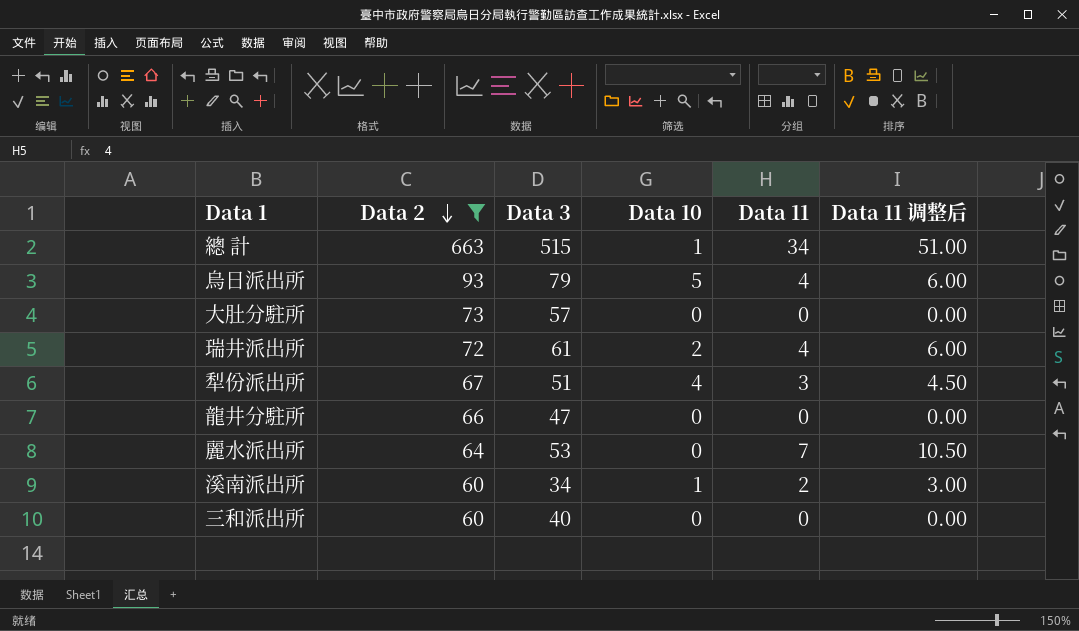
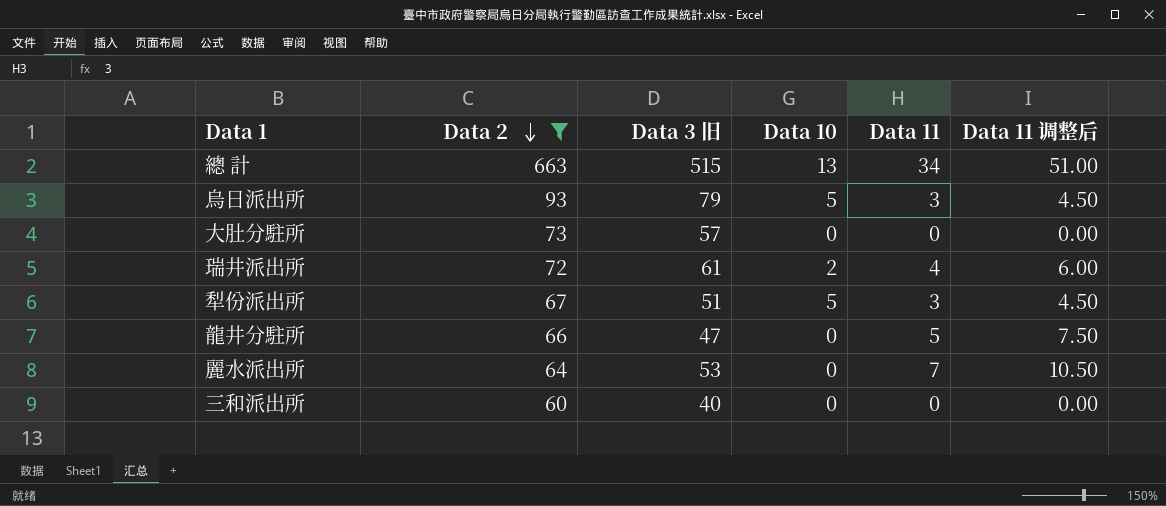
column name: Data 3 -> Data 3 旧
row 溪南派出所: 60 | 34 | 1 | 2 | 3.00 -> none
總 計 | Data 10: 1 -> 13
烏日派出所 | Data 11: 4 -> 3
烏日派出所 | Data 11 调整后: 6.00 -> 4.50
犁份派出所 | Data 10: 4 -> 5
龍井分駐所 | Data 11: 0 -> 5
龍井分駐所 | Data 11 调整后: 0.00 -> 7.50

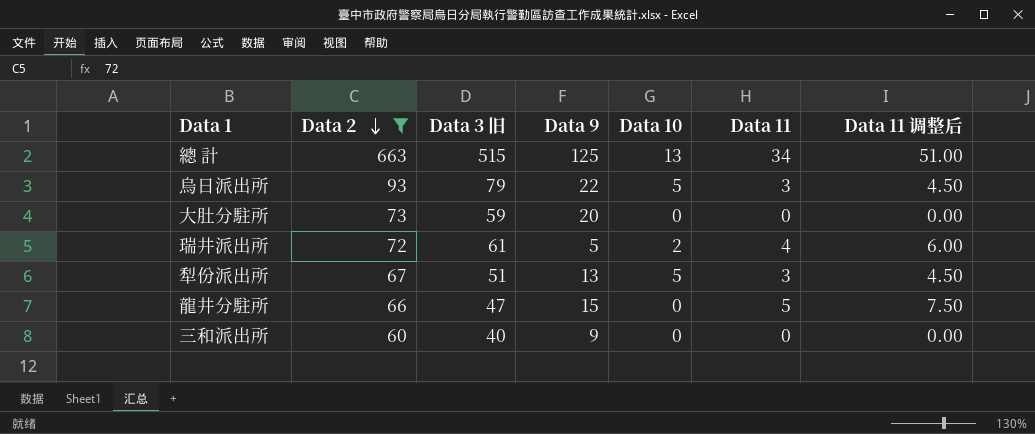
column Data 9 | position: none -> 4
row 麗水派出所: 64 | 53 | 0 | 7 | 10.50 -> none
大肚分駐所 | Data 3 旧: 57 -> 59

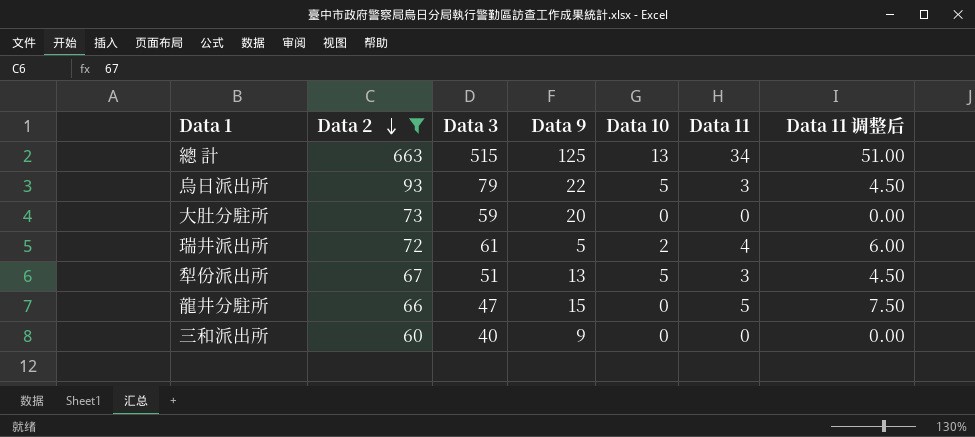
column name: Data 3 旧 -> Data 3

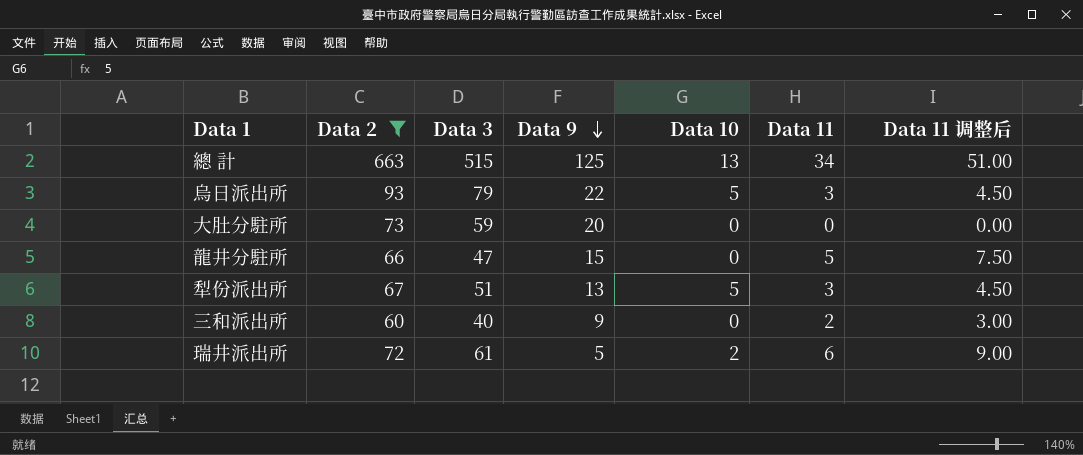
row order: Data 2 descending -> Data 9 descending
三和派出所 | Data 11: 0 -> 2
三和派出所 | Data 11 调整后: 0.00 -> 3.00
瑞井派出所 | Data 11: 4 -> 6
瑞井派出所 | Data 11 调整后: 6.00 -> 9.00

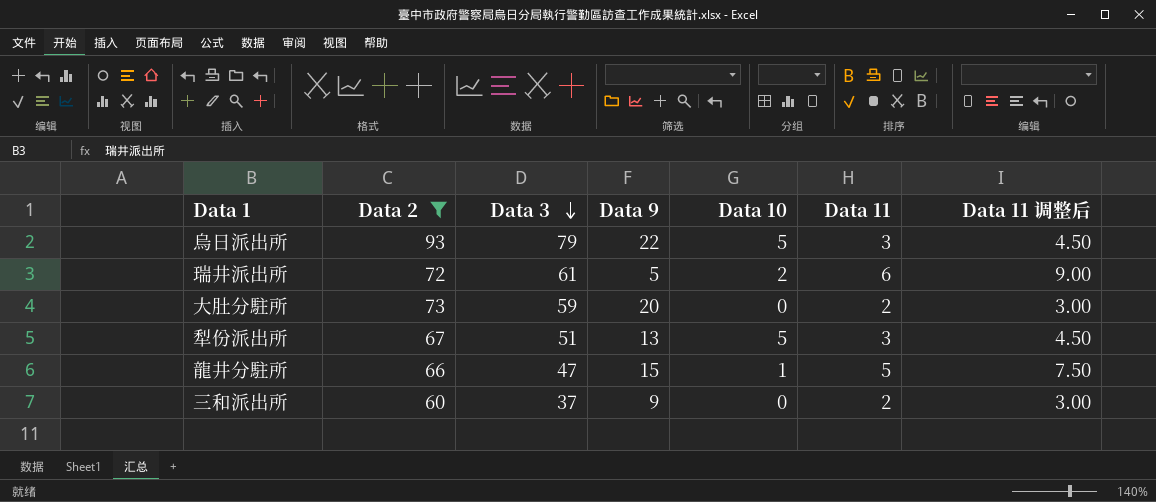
row order: Data 9 descending -> Data 3 descending
row 總 計: 663 | 515 | 125 | 13 | 34 | 51.00 -> none
大肚分駐所 | Data 11: 0 -> 2
大肚分駐所 | Data 11 调整后: 0.00 -> 3.00
龍井分駐所 | Data 10: 0 -> 1
三和派出所 | Data 3: 40 -> 37

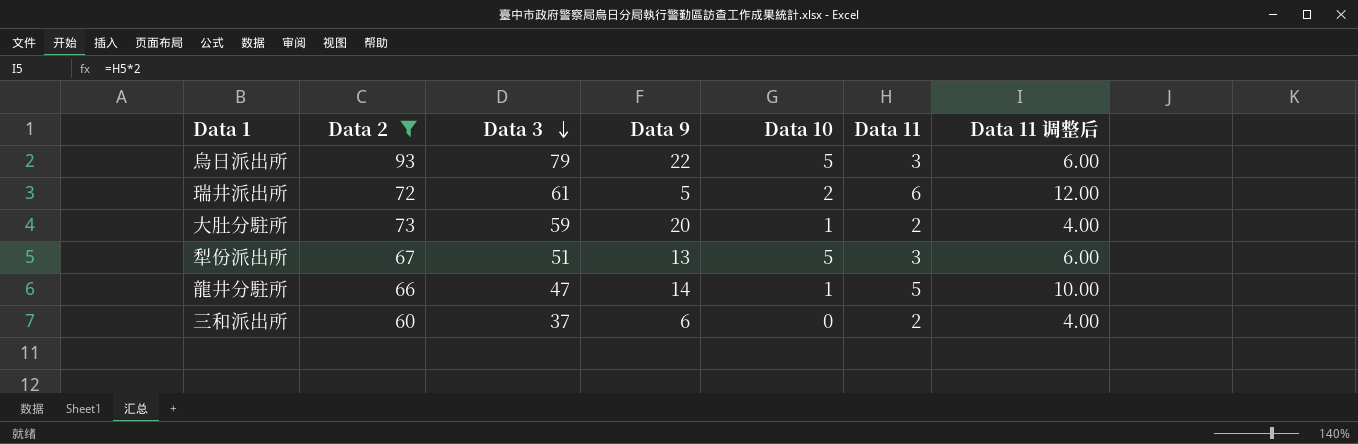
column Data 11 调整后 | formula: [Data 11] * 1.5 -> [Data 11] * 2
大肚分駐所 | Data 10: 0 -> 1
龍井分駐所 | Data 9: 15 -> 14
三和派出所 | Data 9: 9 -> 6

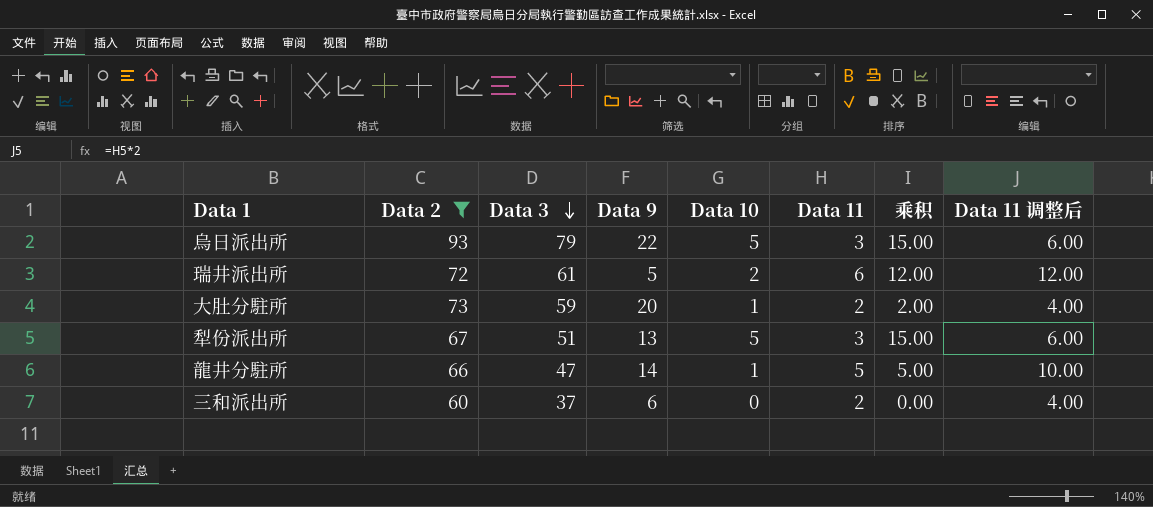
column 乘积 | formula: none -> [Data 10] * [Data 11]

